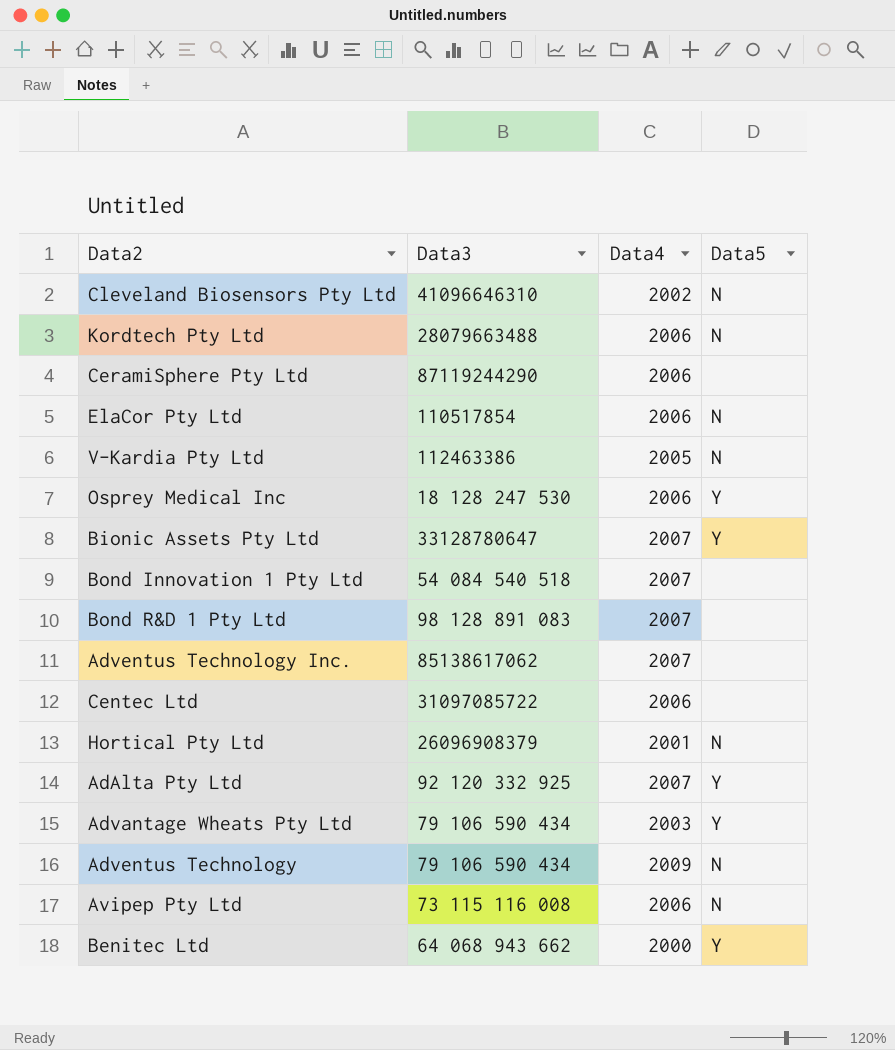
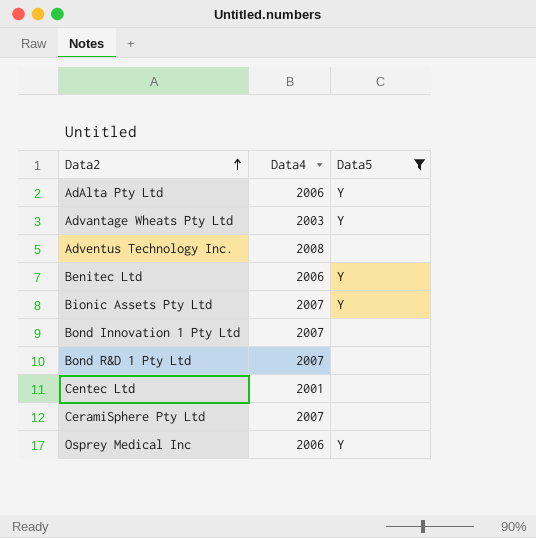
filter: none -> Data5 != N
row order: none -> Data2 ascending
column Data3 | position: 2 -> none
AdAlta Pty Ltd | Data4: 2007 -> 2006
Adventus Technology Inc. | Data4: 2007 -> 2008
Benitec Ltd | Data4: 2000 -> 2006
Centec Ltd | Data4: 2006 -> 2001
CeramiSphere Pty Ltd | Data4: 2006 -> 2007

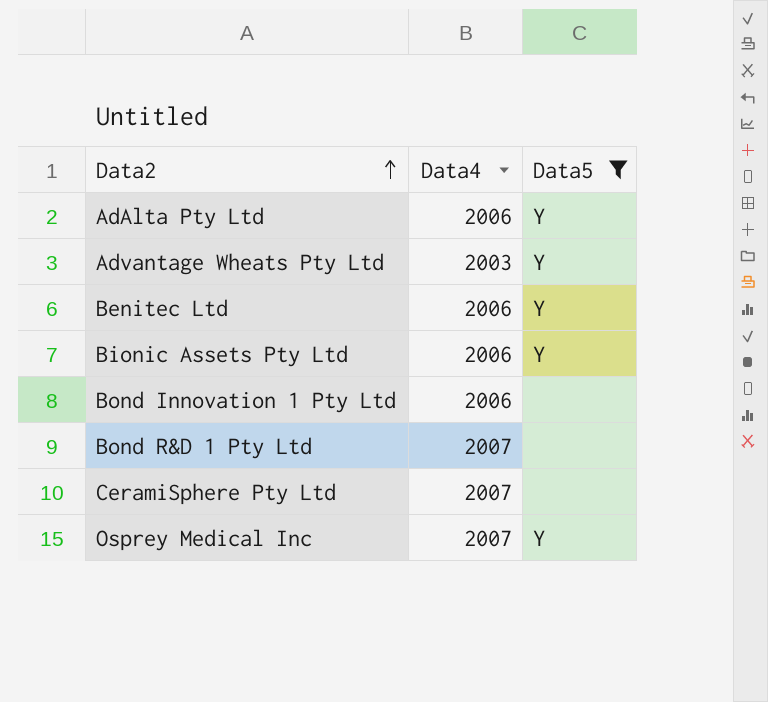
row Adventus Technology Inc.: 2008 | none -> none
row Centec Ltd: 2001 | none -> none
Bionic Assets Pty Ltd | Data4: 2007 -> 2006
Bond Innovation 1 Pty Ltd | Data4: 2007 -> 2006
Osprey Medical Inc | Data4: 2006 -> 2007

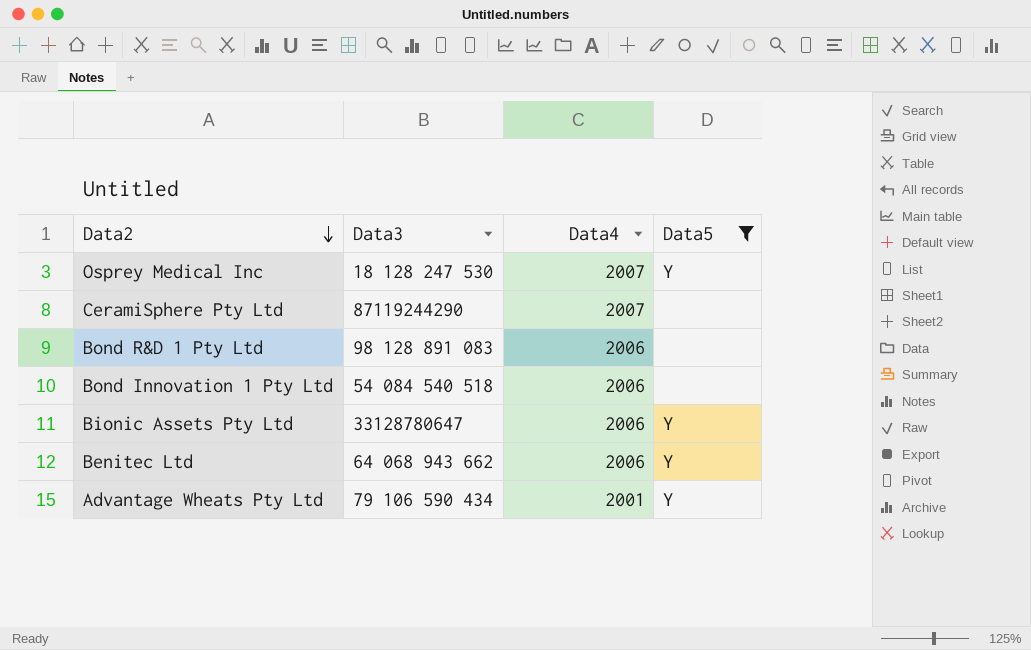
row order: Data2 ascending -> Data2 descending
column Data3 | position: none -> 2
row AdAlta Pty Ltd: 2006 | Y -> none
Bond R&D 1 Pty Ltd | Data4: 2007 -> 2006
Advantage Wheats Pty Ltd | Data4: 2003 -> 2001

